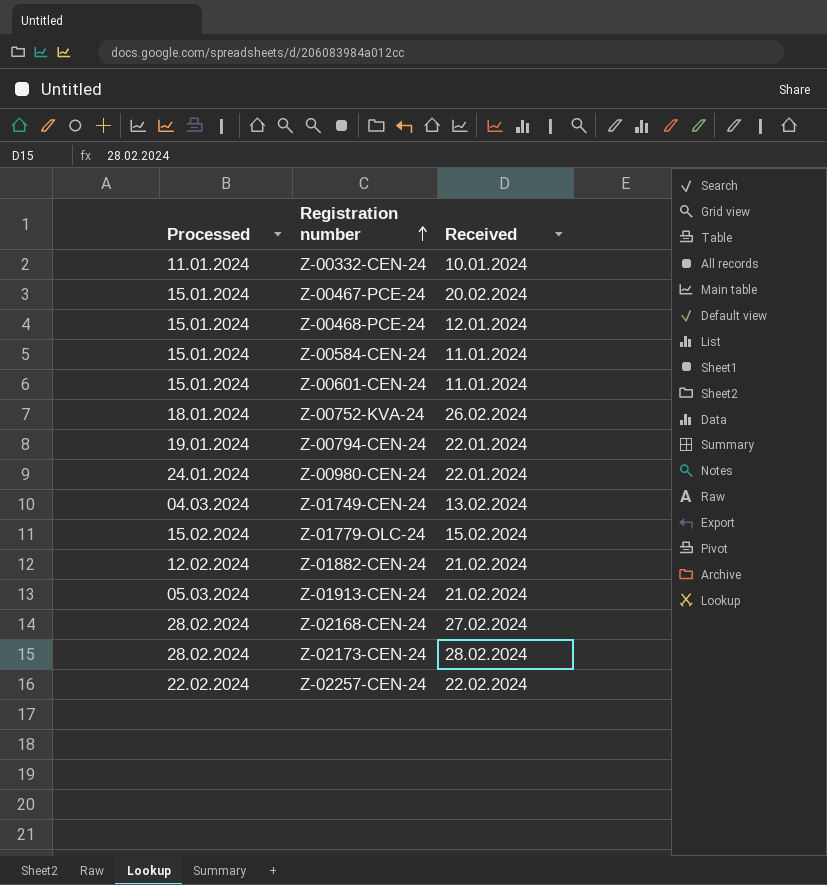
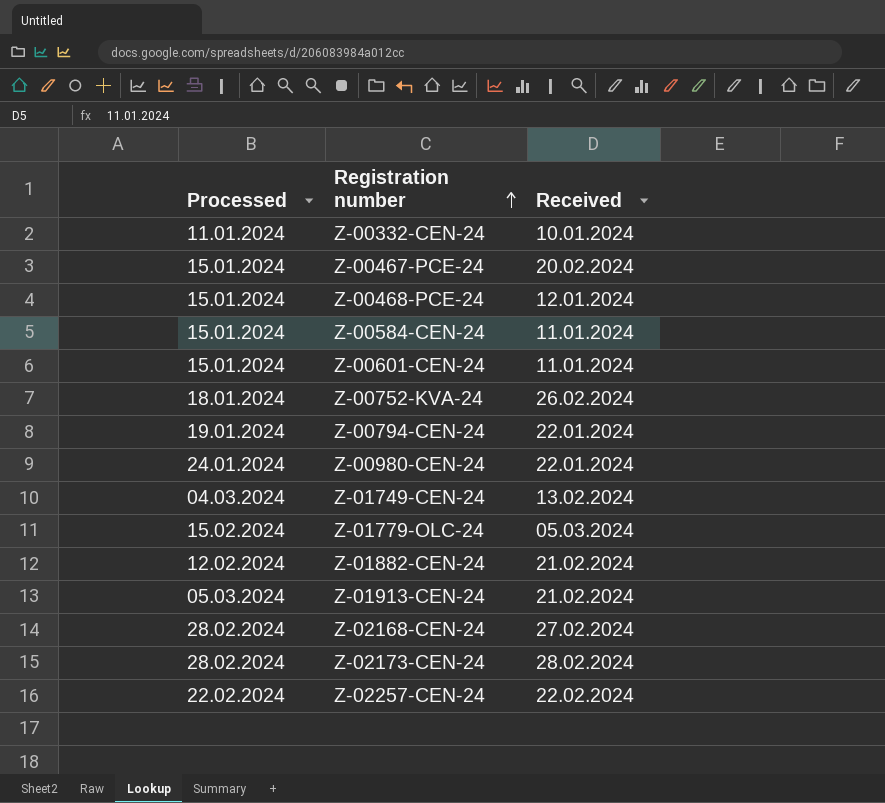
Z-01779-OLC-24 | Received: 15.02.2024 -> 05.03.2024

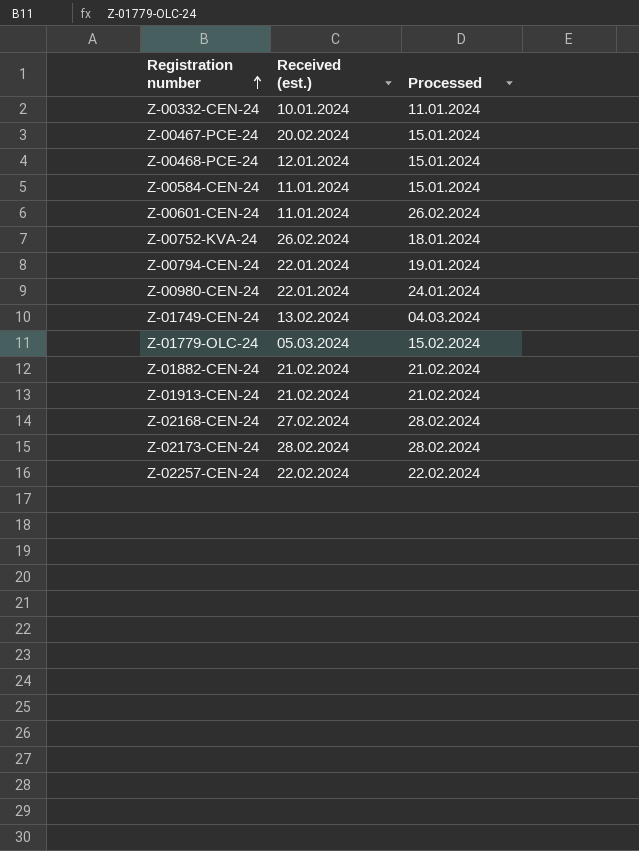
column name: Received -> Received (est.)
column Processed | position: 1 -> 3
Z-00601-CEN-24 | Processed: 15.01.2024 -> 26.02.2024
Z-01882-CEN-24 | Processed: 12.02.2024 -> 21.02.2024
Z-01913-CEN-24 | Processed: 05.03.2024 -> 21.02.2024

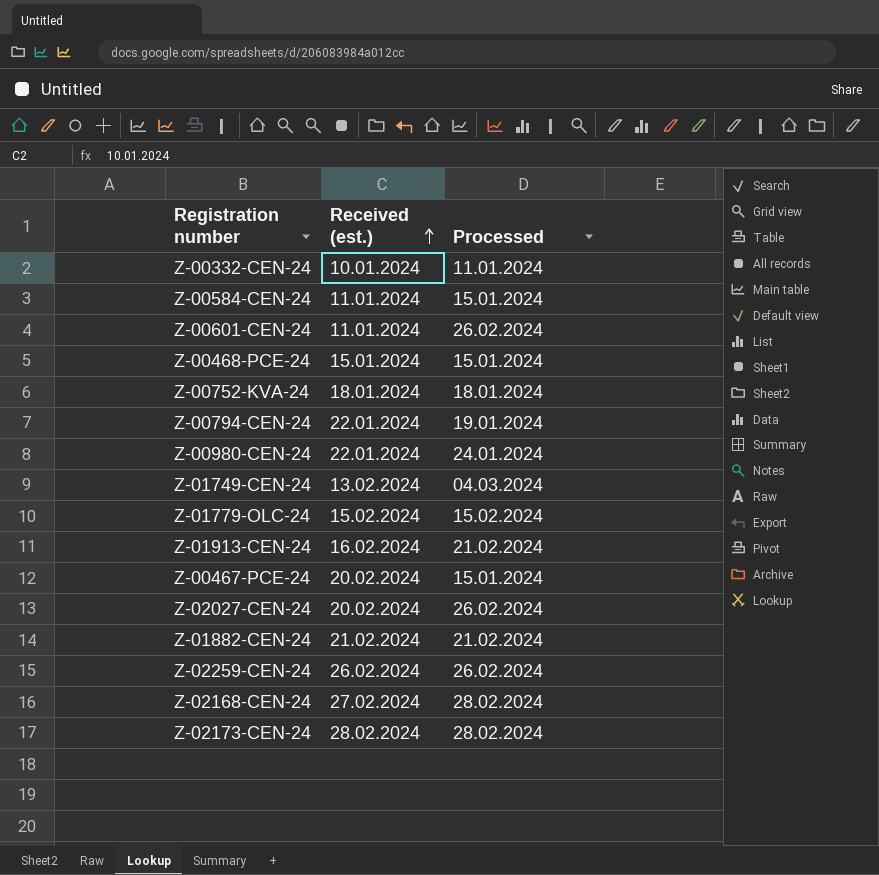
row order: Registration number ascending -> Received (est.) ascending
row Z-02257-CEN-24: 22.02.2024 | 22.02.2024 -> none
Z-00468-PCE-24 | Received (est.): 12.01.2024 -> 15.01.2024
Z-00752-KVA-24 | Received (est.): 26.02.2024 -> 18.01.2024
Z-01779-OLC-24 | Received (est.): 05.03.2024 -> 15.02.2024
Z-01913-CEN-24 | Received (est.): 21.02.2024 -> 16.02.2024
row Z-02027-CEN-24: none -> 20.02.2024 | 26.02.2024
row Z-02259-CEN-24: none -> 26.02.2024 | 26.02.2024

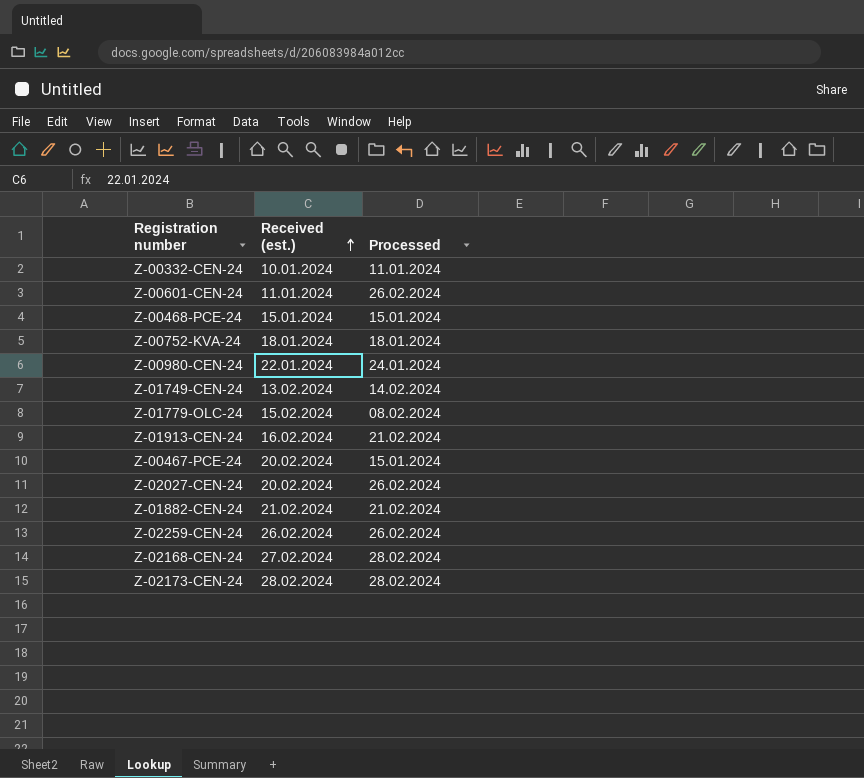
row Z-00584-CEN-24: 11.01.2024 | 15.01.2024 -> none
row Z-00794-CEN-24: 22.01.2024 | 19.01.2024 -> none
Z-01749-CEN-24 | Processed: 04.03.2024 -> 14.02.2024
Z-01779-OLC-24 | Processed: 15.02.2024 -> 08.02.2024

